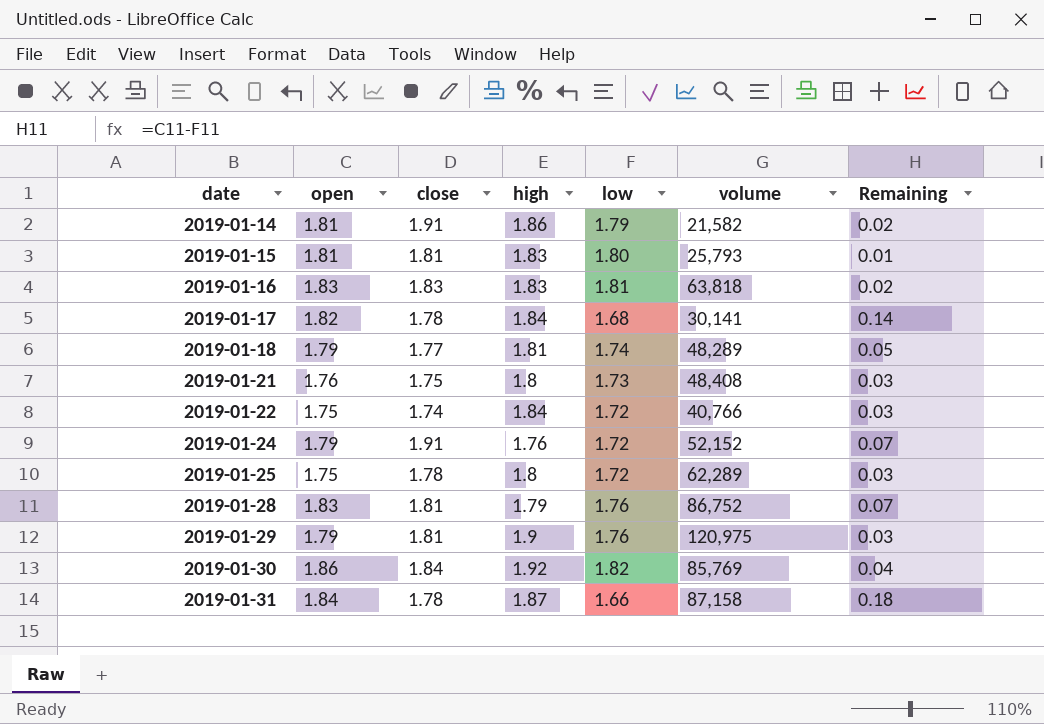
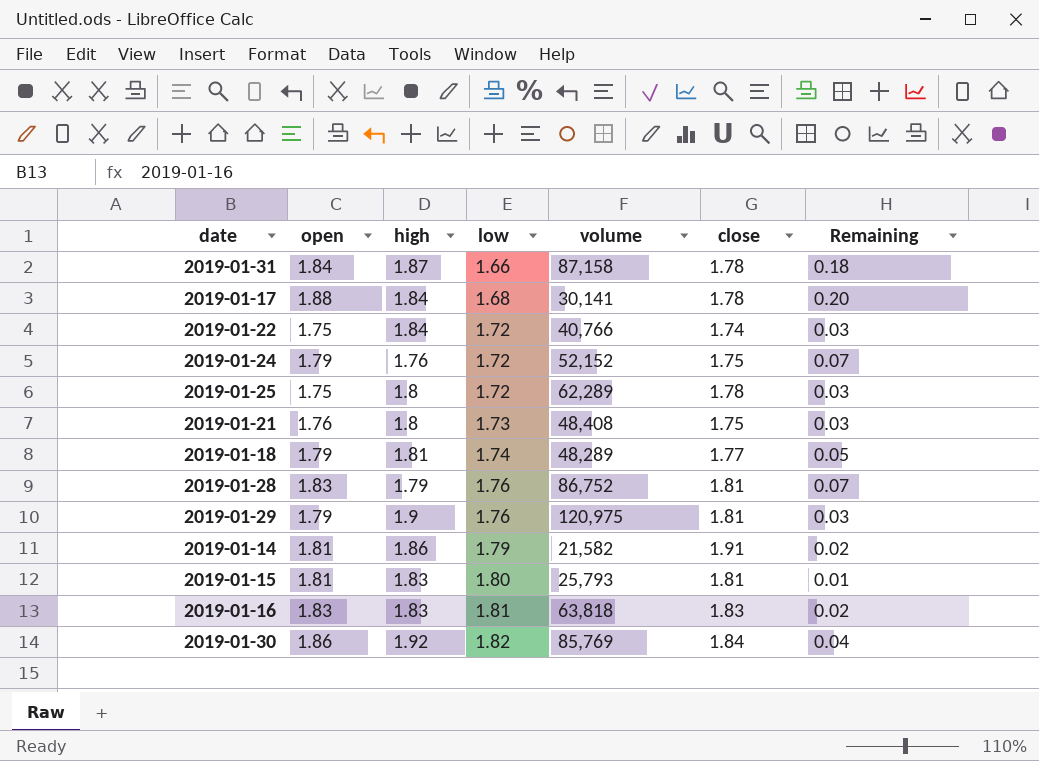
row order: date ascending -> low ascending
column close | position: 3 -> 6
2019-01-17 | open: 1.82 -> 1.88
2019-01-17 | Remaining: 0.14 -> 0.20
2019-01-24 | close: 1.91 -> 1.75

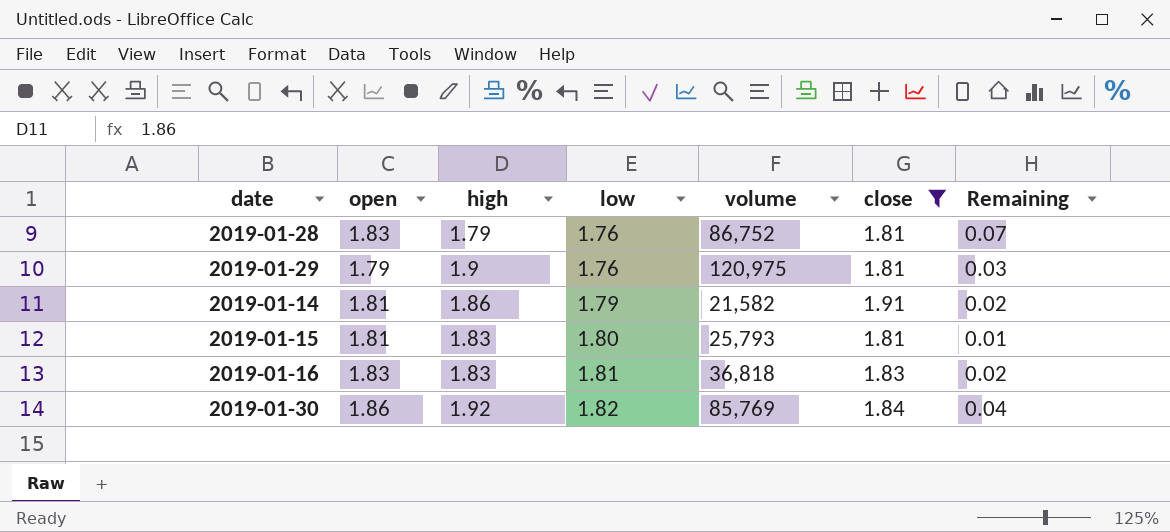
filter: none -> close >= 1.81
2019-01-16 | volume: 63,818 -> 36,818

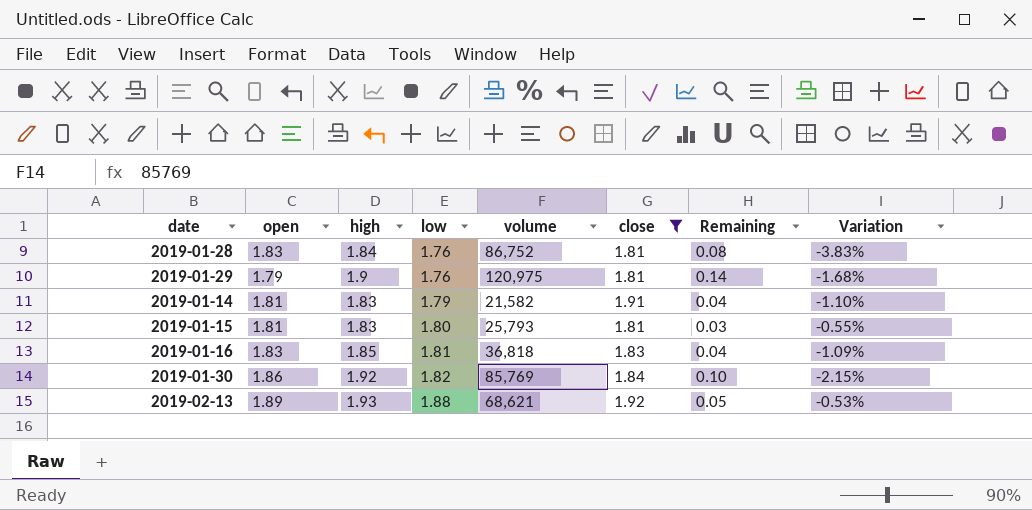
column Remaining | formula: [open] - [low] -> [high] - [low]
column Variation | formula: none -> ([low] - [open]) / [open]
2019-01-28 | high: 1.79 -> 1.84
2019-01-14 | high: 1.86 -> 1.83
2019-01-16 | high: 1.83 -> 1.85
row 2019-02-13: none -> 1.89 | 1.93 | 1.88 | 68,621 | 1.92 | 0.05 | -0.53%

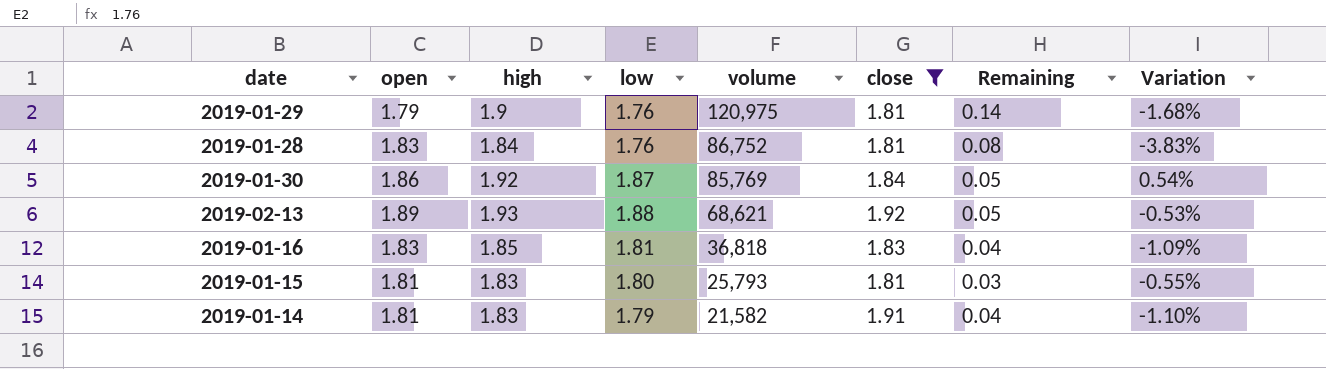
row order: low ascending -> volume descending
2019-01-30 | low: 1.82 -> 1.87
2019-01-30 | Remaining: 0.10 -> 0.05
2019-01-30 | Variation: -2.15% -> 0.54%

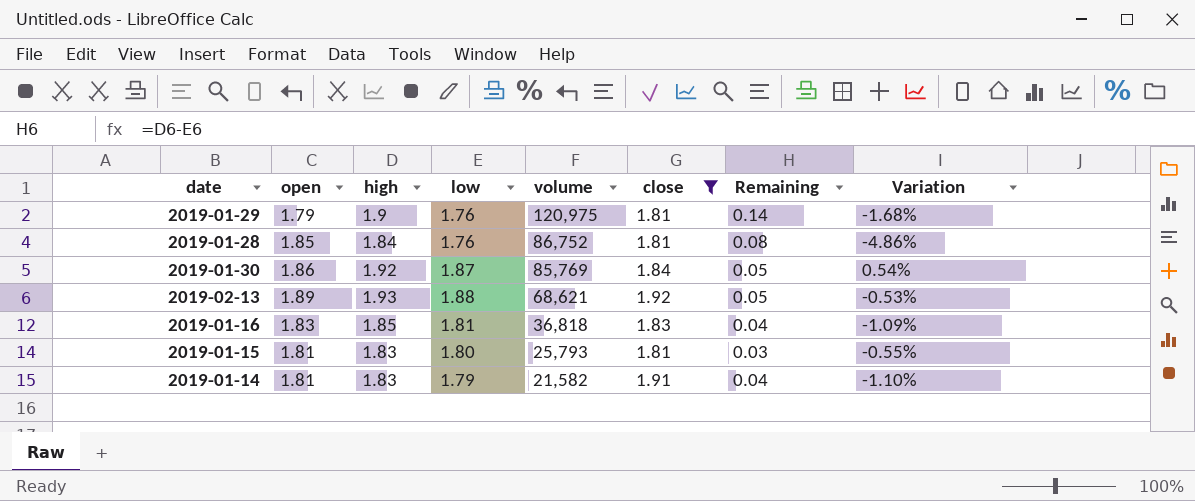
2019-01-28 | open: 1.83 -> 1.85
2019-01-28 | Variation: -3.83% -> -4.86%

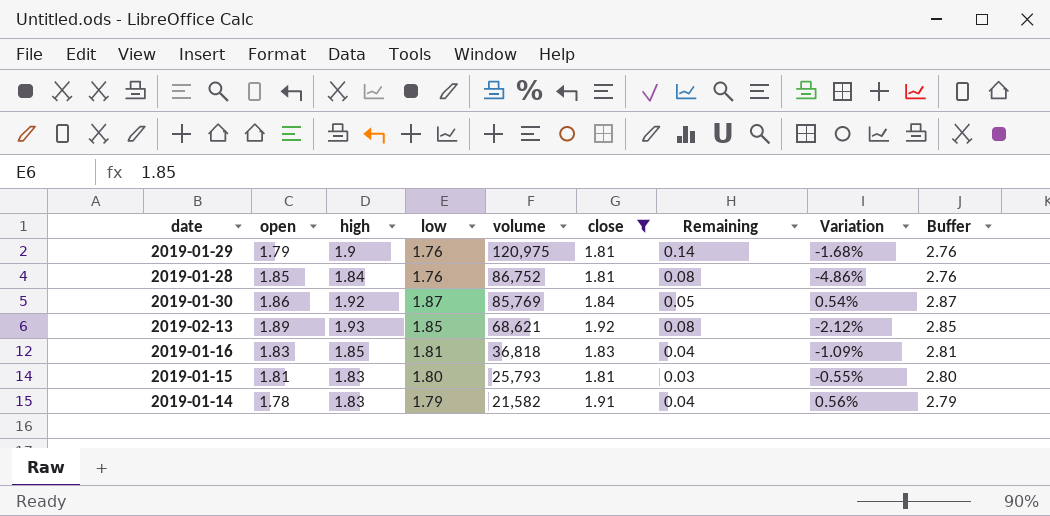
column Buffer | formula: none -> [low] + 1
2019-02-13 | low: 1.88 -> 1.85
2019-02-13 | Remaining: 0.05 -> 0.08
2019-02-13 | Variation: -0.53% -> -2.12%
2019-01-14 | open: 1.81 -> 1.78
2019-01-14 | Variation: -1.10% -> 0.56%

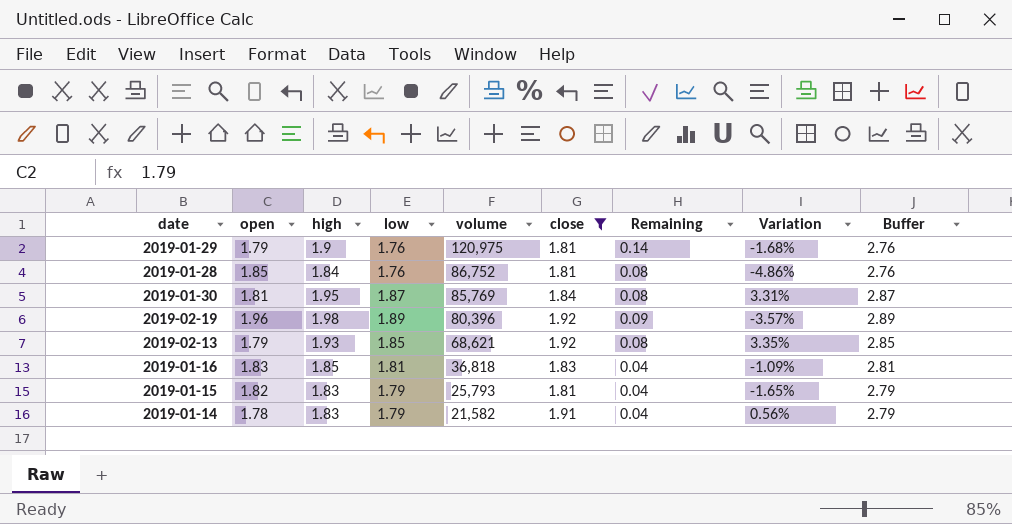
2019-01-30 | open: 1.86 -> 1.81
2019-01-30 | high: 1.92 -> 1.95
2019-01-30 | Remaining: 0.05 -> 0.08
2019-01-30 | Variation: 0.54% -> 3.31%
row 2019-02-19: none -> 1.96 | 1.98 | 1.89 | 80,396 | 1.92 | 0.09 | -3.57% | 2.89
2019-02-13 | open: 1.89 -> 1.79
2019-02-13 | Variation: -2.12% -> 3.35%
2019-01-15 | open: 1.81 -> 1.82
2019-01-15 | low: 1.80 -> 1.79
2019-01-15 | Remaining: 0.03 -> 0.04
2019-01-15 | Variation: -0.55% -> -1.65%
2019-01-15 | Buffer: 2.80 -> 2.79

